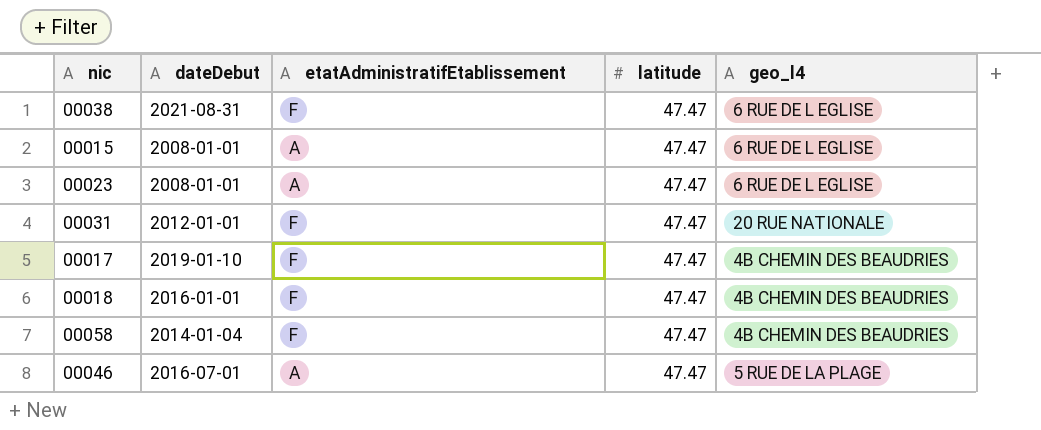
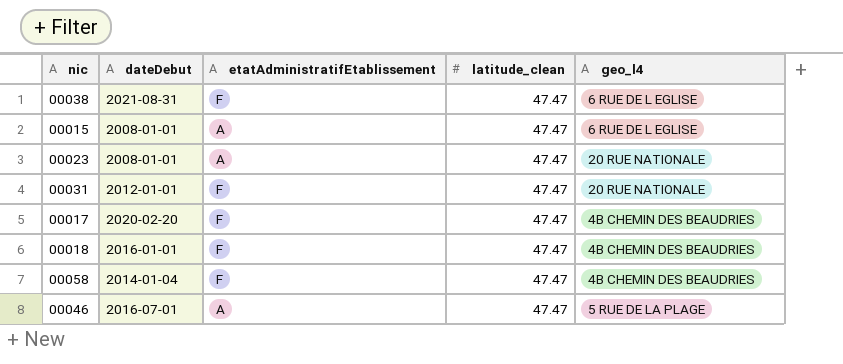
column name: latitude -> latitude_clean
00023 | geo_l4: 6 RUE DE L EGLISE -> 20 RUE NATIONALE
00017 | dateDebut: 2019-01-10 -> 2020-02-20

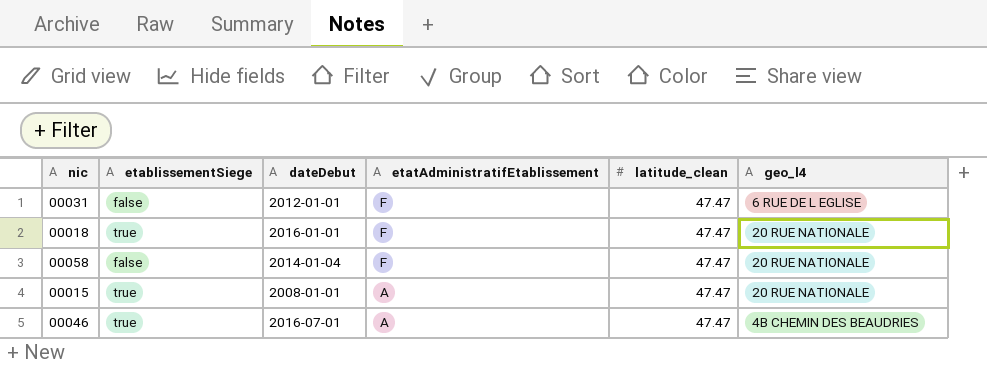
row order: none -> etatAdministratifEtablissement descending
column etablissementSiege | position: none -> 2
row 00038: 2021-08-31 | F | 47.47 | 6 RUE DE L EGLISE -> none
row 00023: 2008-01-01 | A | 47.47 | 20 RUE NATIONALE -> none
row 00017: 2020-02-20 | F | 47.47 | 4B CHEMIN DES BEAUDRIES -> none
00031 | geo_l4: 20 RUE NATIONALE -> 6 RUE DE L EGLISE
00018 | geo_l4: 4B CHEMIN DES BEAUDRIES -> 20 RUE NATIONALE
00058 | geo_l4: 4B CHEMIN DES BEAUDRIES -> 20 RUE NATIONALE
00015 | geo_l4: 6 RUE DE L EGLISE -> 20 RUE NATIONALE
00046 | geo_l4: 5 RUE DE LA PLAGE -> 4B CHEMIN DES BEAUDRIES

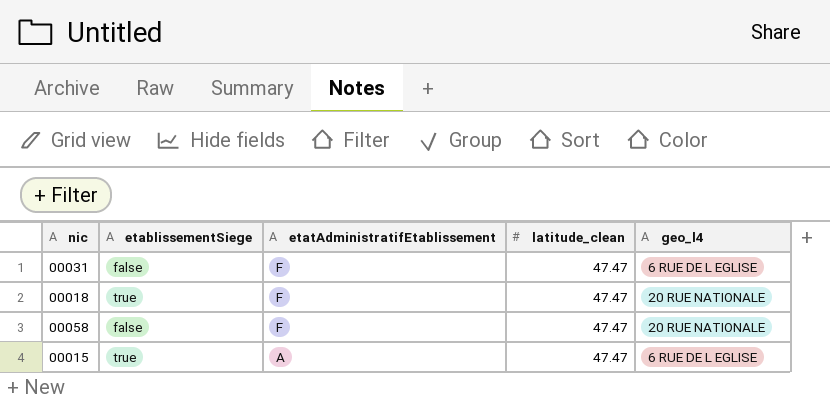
column dateDebut | position: 3 -> none
row 00046: true | 2016-07-01 | A | 47.47 | 4B CHEMIN DES BEAUDRIES -> none
00015 | geo_l4: 20 RUE NATIONALE -> 6 RUE DE L EGLISE

